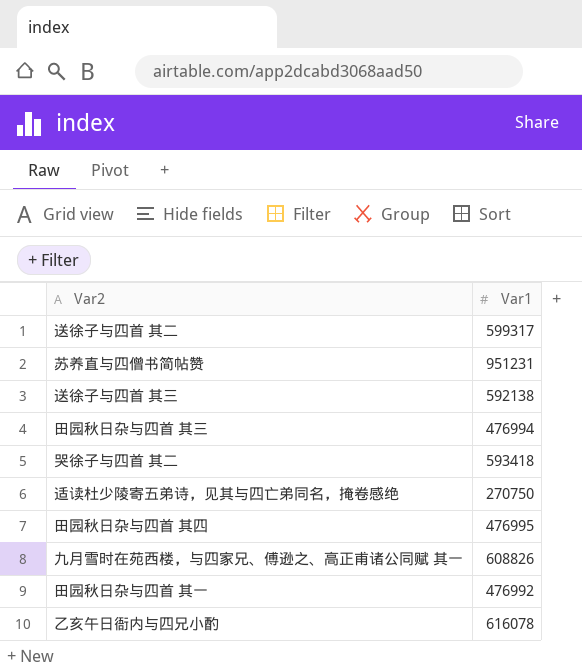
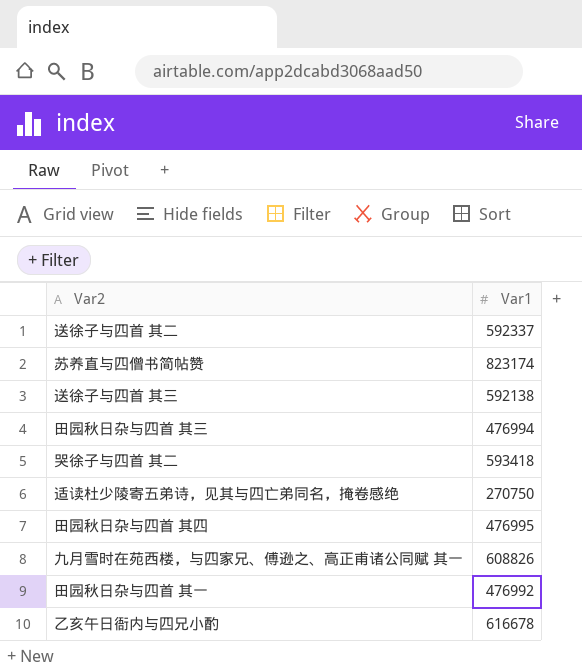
送徐子与四首 其二 | Var1: 599317 -> 592337
苏养直与四僧书简帖赞 | Var1: 951231 -> 823174
乙亥午日衙内与四兄小酌 | Var1: 616078 -> 616678

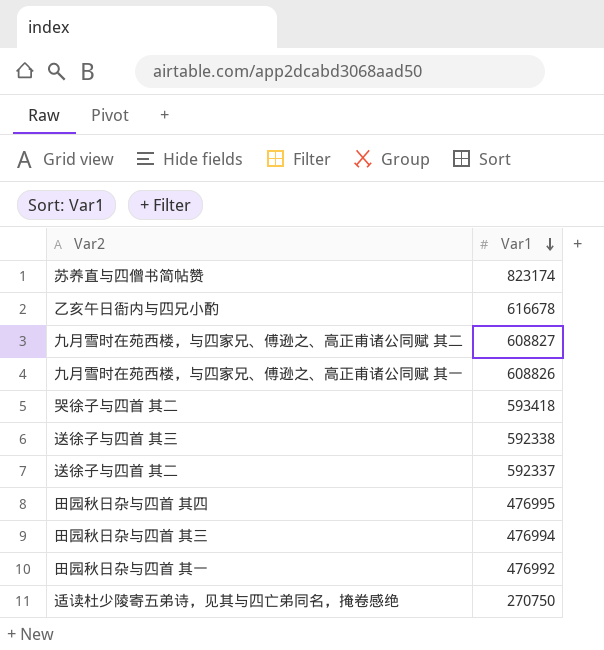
row order: none -> Var1 descending
row 九月雪时在苑西楼，与四家兄、傅逊之、高正甫诸公同赋 其二: none -> 608827
送徐子与四首 其三 | Var1: 592138 -> 592338

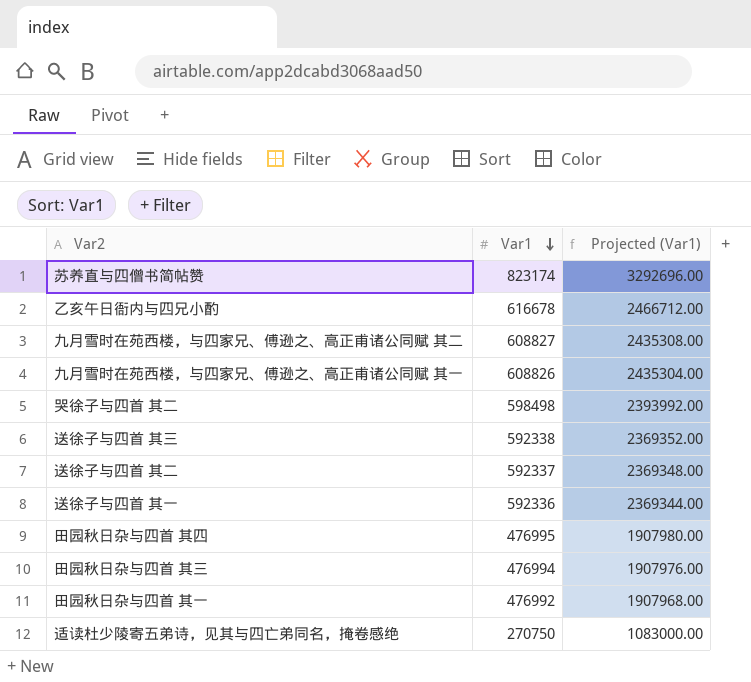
column Projected (Var1) | formula: none -> [Var1] * 4
哭徐子与四首 其二 | Var1: 593418 -> 598498
row 送徐子与四首 其一: none -> 592336 | 2369344.00

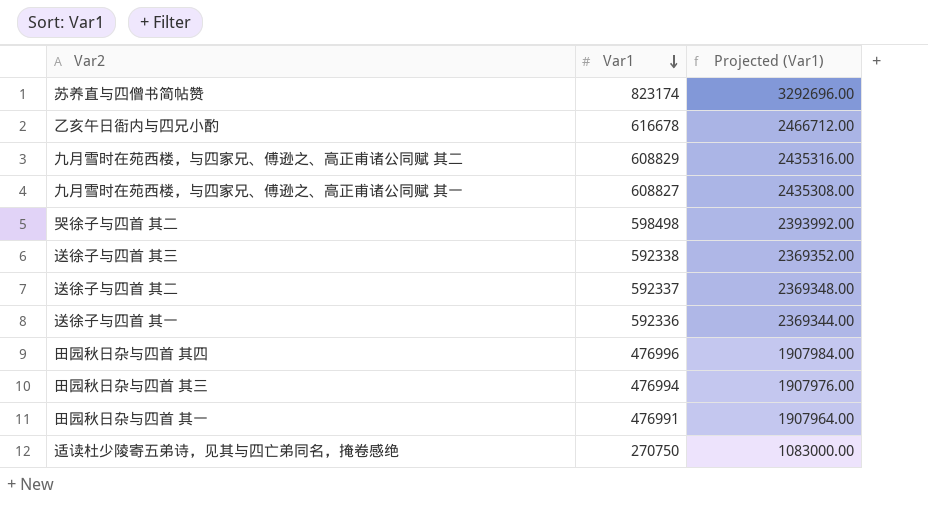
九月雪时在苑西楼，与四家兄、傅逊之、高正甫诸公同赋 其二 | Var1: 608827 -> 608829
九月雪时在苑西楼，与四家兄、傅逊之、高正甫诸公同赋 其二 | Projected (Var1): 2435308.00 -> 2435316.00
九月雪时在苑西楼，与四家兄、傅逊之、高正甫诸公同赋 其一 | Var1: 608826 -> 608827
九月雪时在苑西楼，与四家兄、傅逊之、高正甫诸公同赋 其一 | Projected (Var1): 2435304.00 -> 2435308.00
田园秋日杂与四首 其四 | Var1: 476995 -> 476996
田园秋日杂与四首 其四 | Projected (Var1): 1907980.00 -> 1907984.00
田园秋日杂与四首 其一 | Var1: 476992 -> 476991
田园秋日杂与四首 其一 | Projected (Var1): 1907968.00 -> 1907964.00

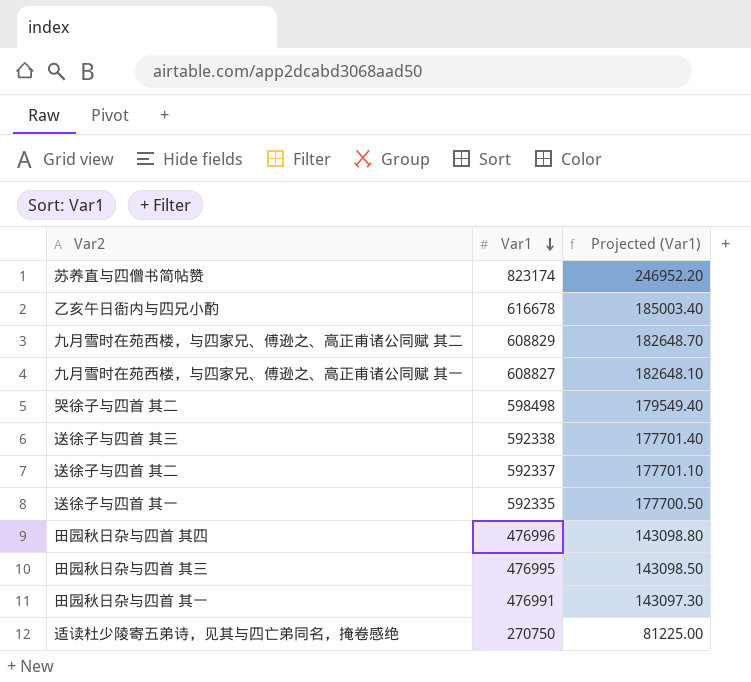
column Projected (Var1) | formula: [Var1] * 4 -> [Var1] * 0.3
送徐子与四首 其一 | Var1: 592336 -> 592335
田园秋日杂与四首 其三 | Var1: 476994 -> 476995

